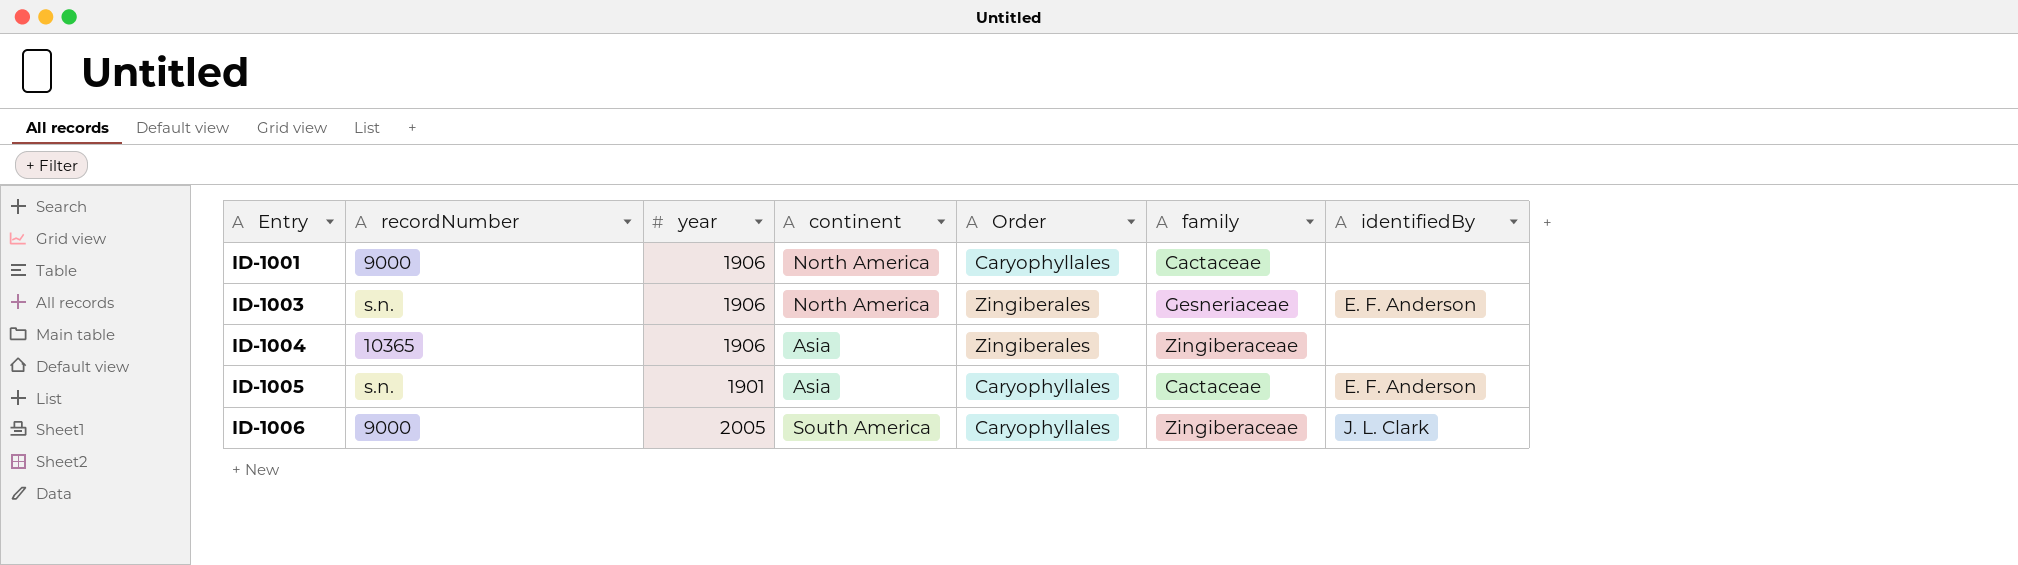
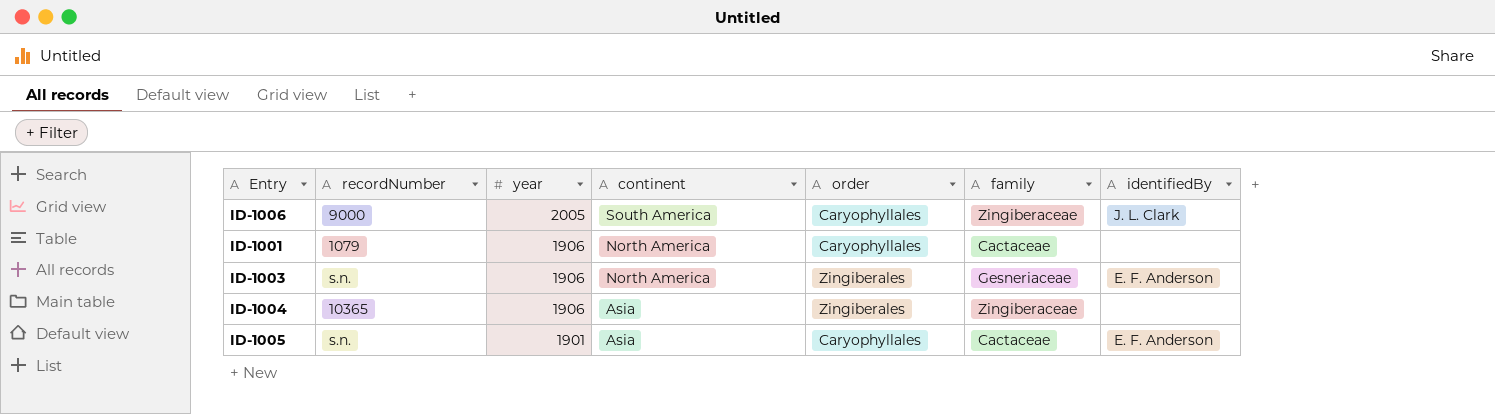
row order: Entry ascending -> year descending
column name: Order -> order
ID-1001 | recordNumber: 9000 -> 1079

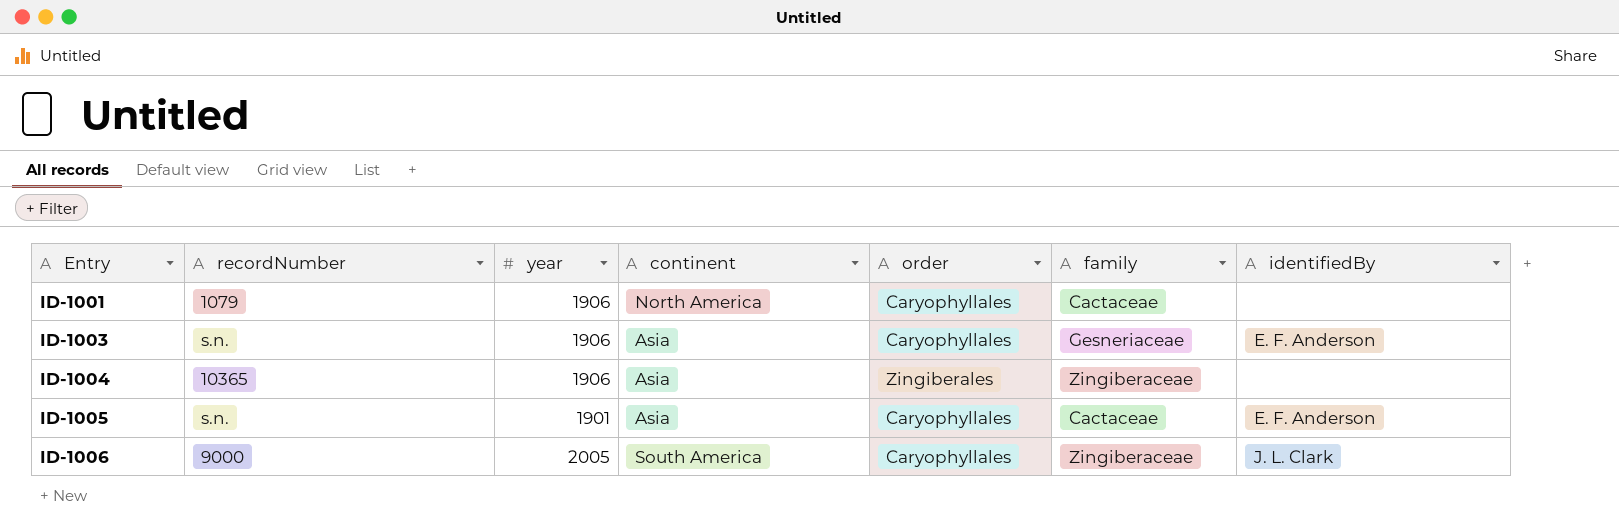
row order: year descending -> Entry ascending
ID-1003 | continent: North America -> Asia
ID-1003 | order: Zingiberales -> Caryophyllales

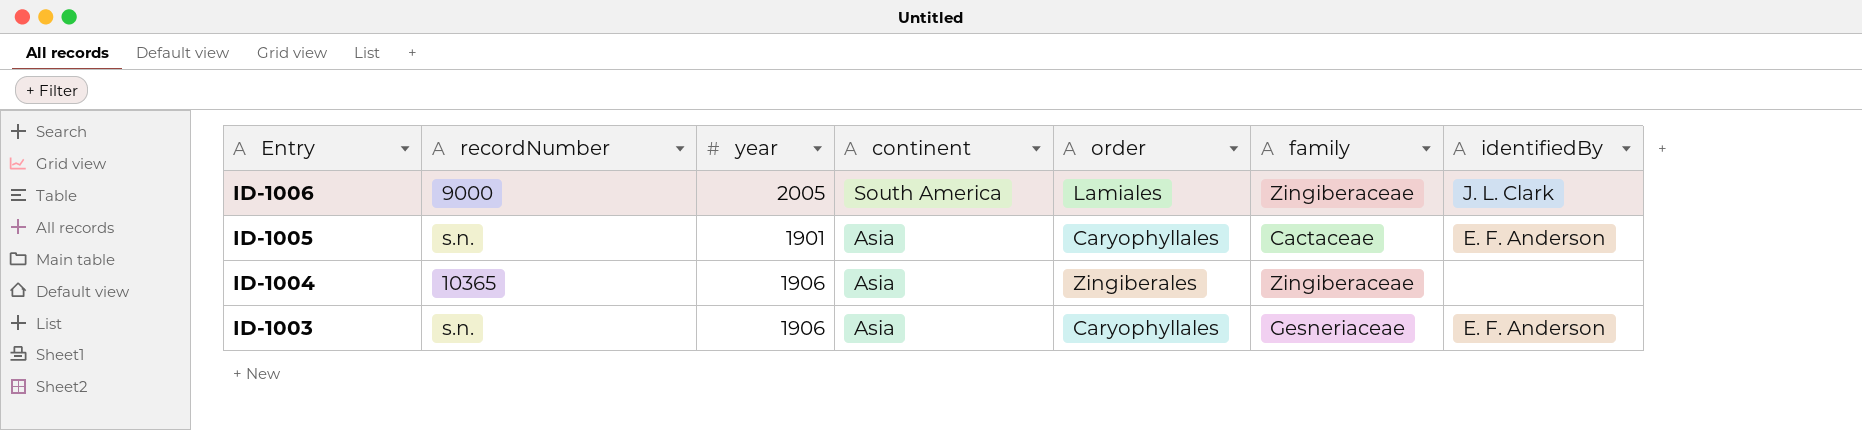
row order: Entry ascending -> Entry descending
row ID-1001: 1079 | 1906 | North America | Caryophyllales | Cactaceae | none -> none
ID-1006 | order: Caryophyllales -> Lamiales

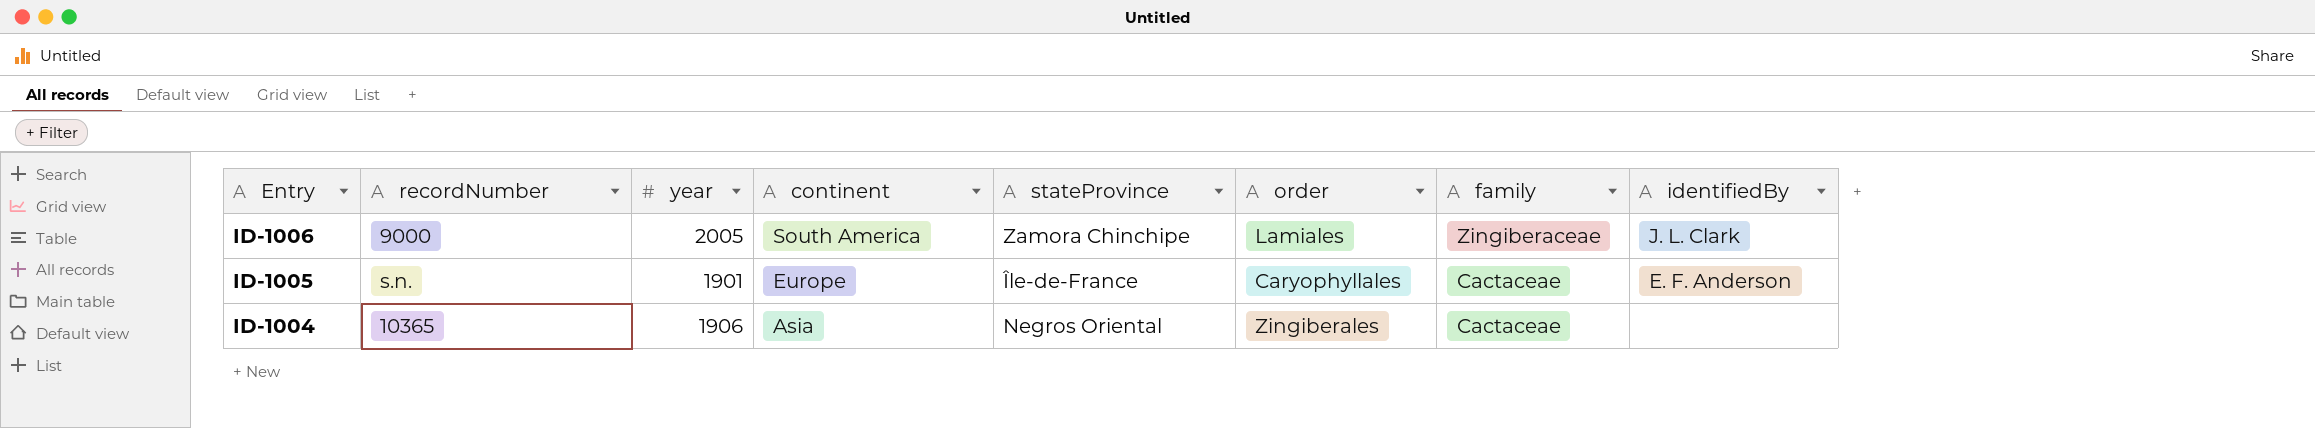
column stateProvince | position: none -> 5
row ID-1003: s.n. | 1906 | Asia | Caryophyllales | Gesneriaceae | E. F. Anderson -> none
ID-1005 | continent: Asia -> Europe
ID-1004 | family: Zingiberaceae -> Cactaceae

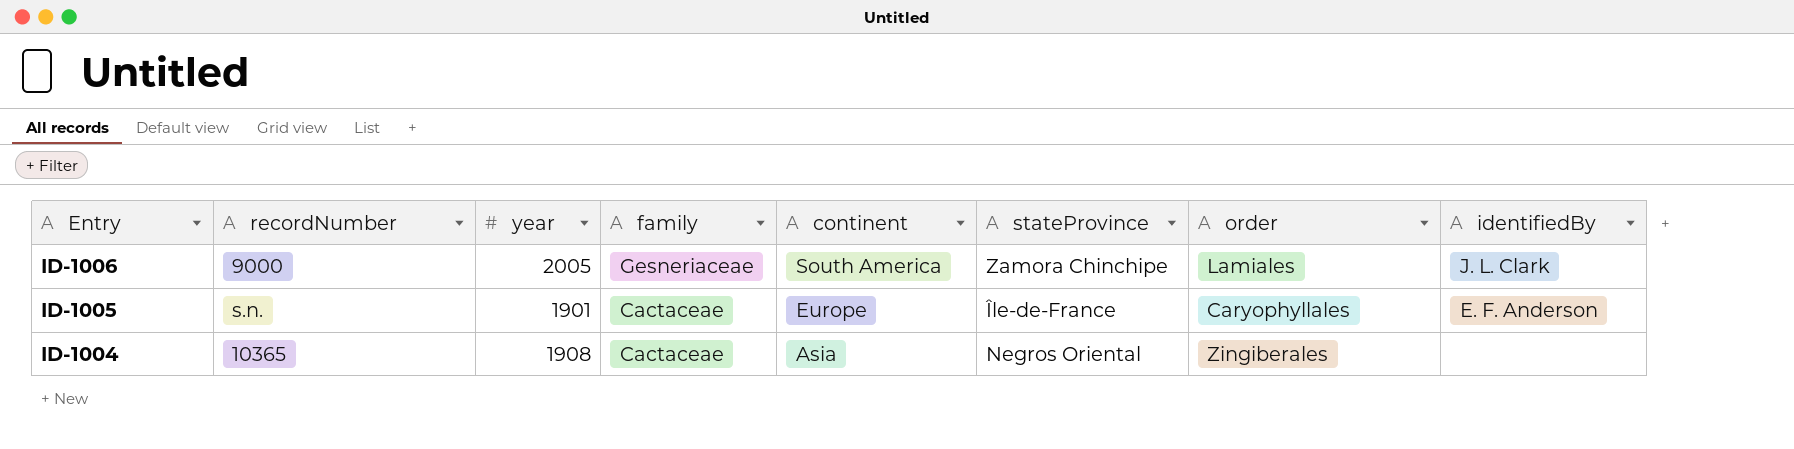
column family | position: 7 -> 4
ID-1006 | family: Zingiberaceae -> Gesneriaceae
ID-1004 | year: 1906 -> 1908

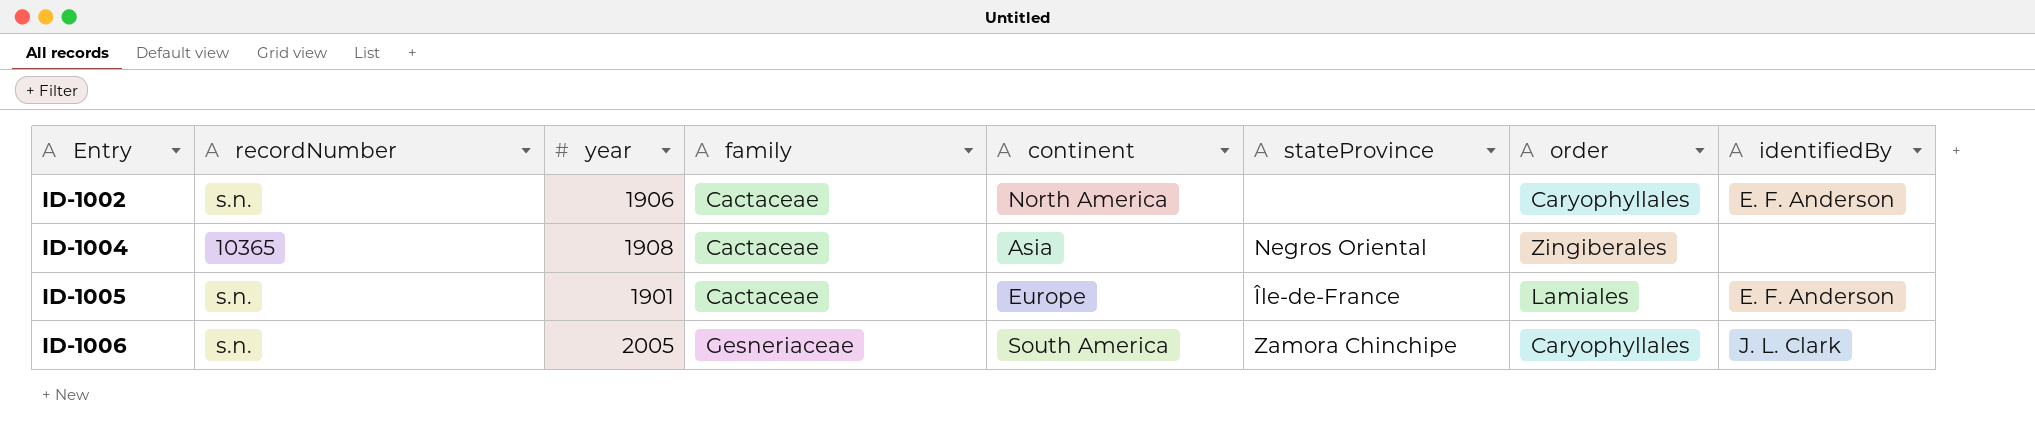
row order: Entry descending -> Entry ascending
row ID-1002: none -> s.n. | 1906 | Cactaceae | North America | none | Caryophyllales | E. F. Anderson
ID-1005 | order: Caryophyllales -> Lamiales
ID-1006 | recordNumber: 9000 -> s.n.
ID-1006 | order: Lamiales -> Caryophyllales

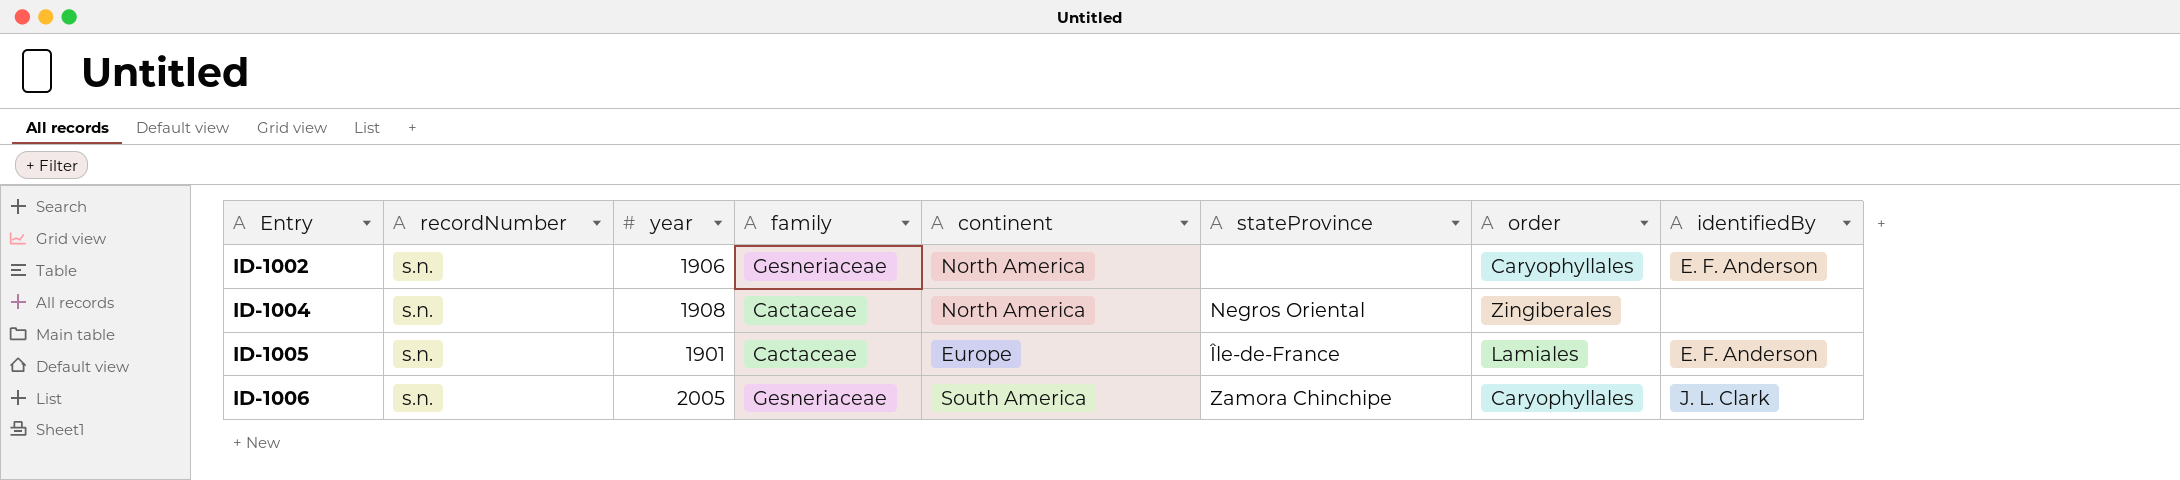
ID-1002 | family: Cactaceae -> Gesneriaceae
ID-1004 | recordNumber: 10365 -> s.n.
ID-1004 | continent: Asia -> North America

